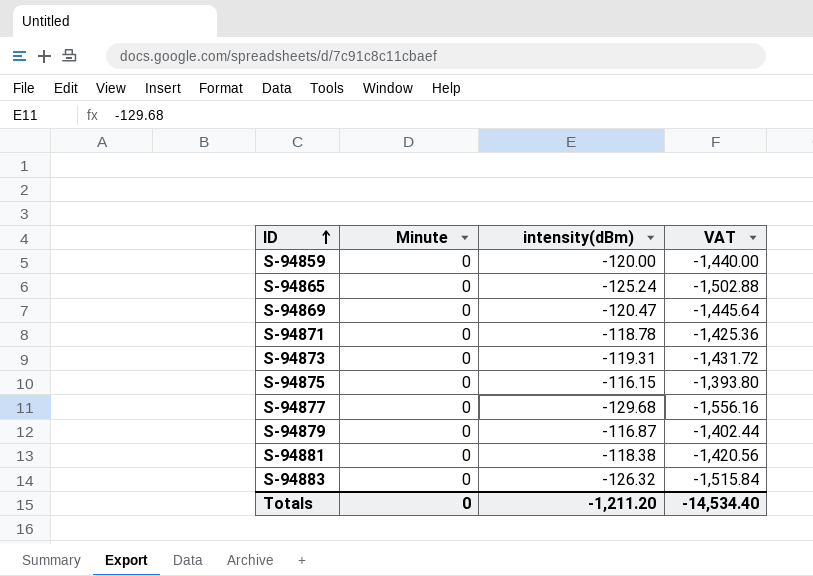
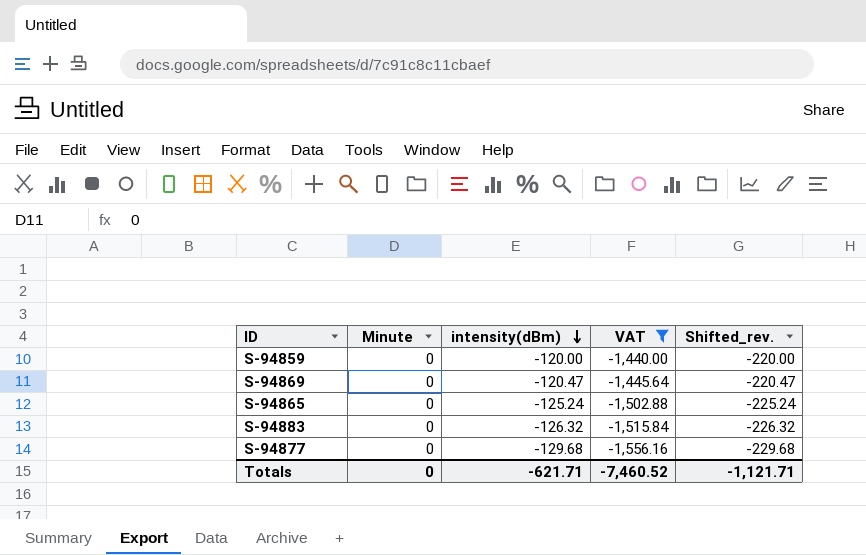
filter: none -> VAT <= -1,440.00
row order: ID ascending -> intensity(dBm) descending
column Shifted_rev. | formula: none -> [intensity(dBm)] - 100
Totals | intensity(dBm): -1,211.20 -> -621.71
Totals | VAT: -14,534.40 -> -7,460.52

